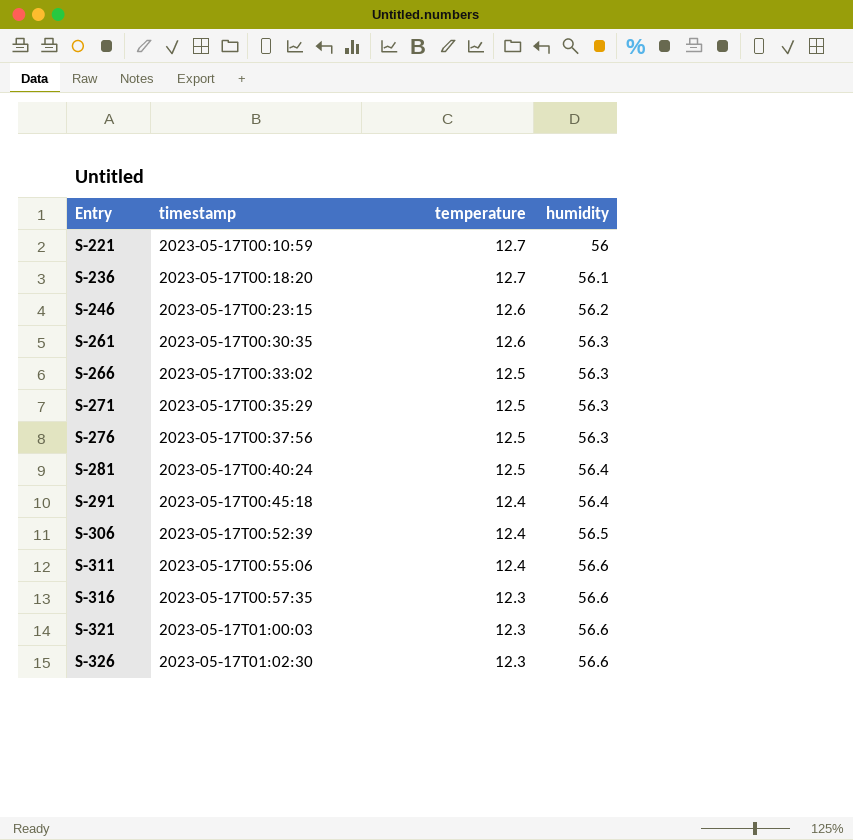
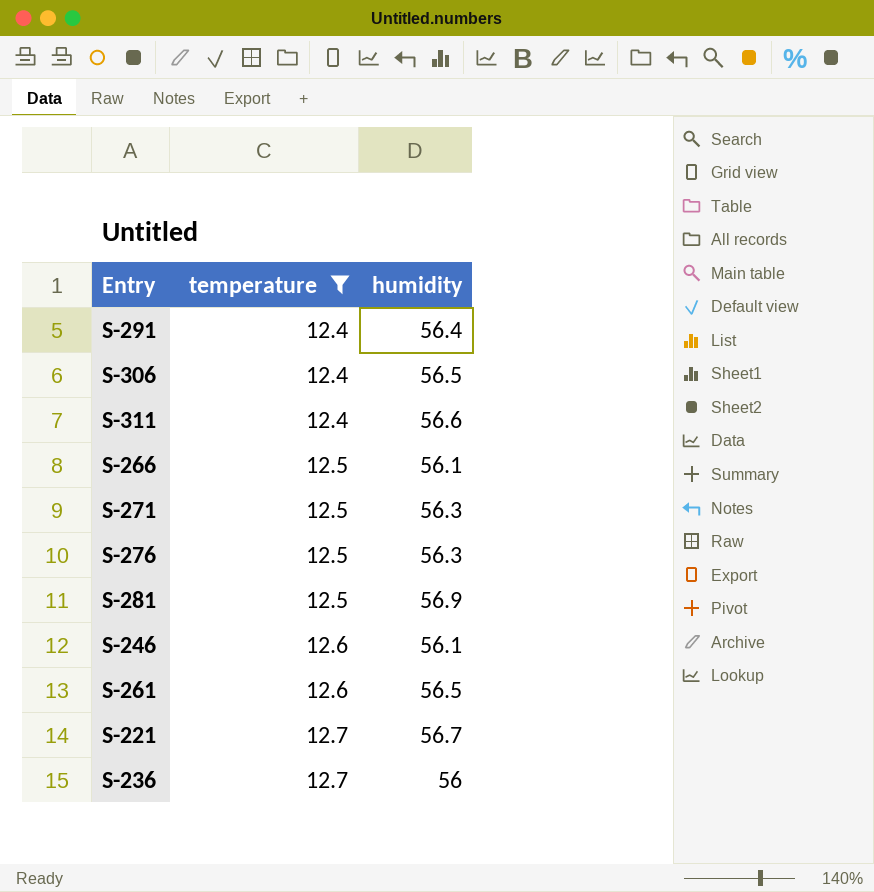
filter: none -> temperature != 12.3
row order: Entry ascending -> temperature ascending
column timestamp | position: 2 -> none
S-266 | humidity: 56.3 -> 56.1
S-281 | humidity: 56.4 -> 56.9
S-246 | humidity: 56.2 -> 56.1
S-261 | humidity: 56.3 -> 56.5
S-221 | humidity: 56 -> 56.7
S-236 | humidity: 56.1 -> 56

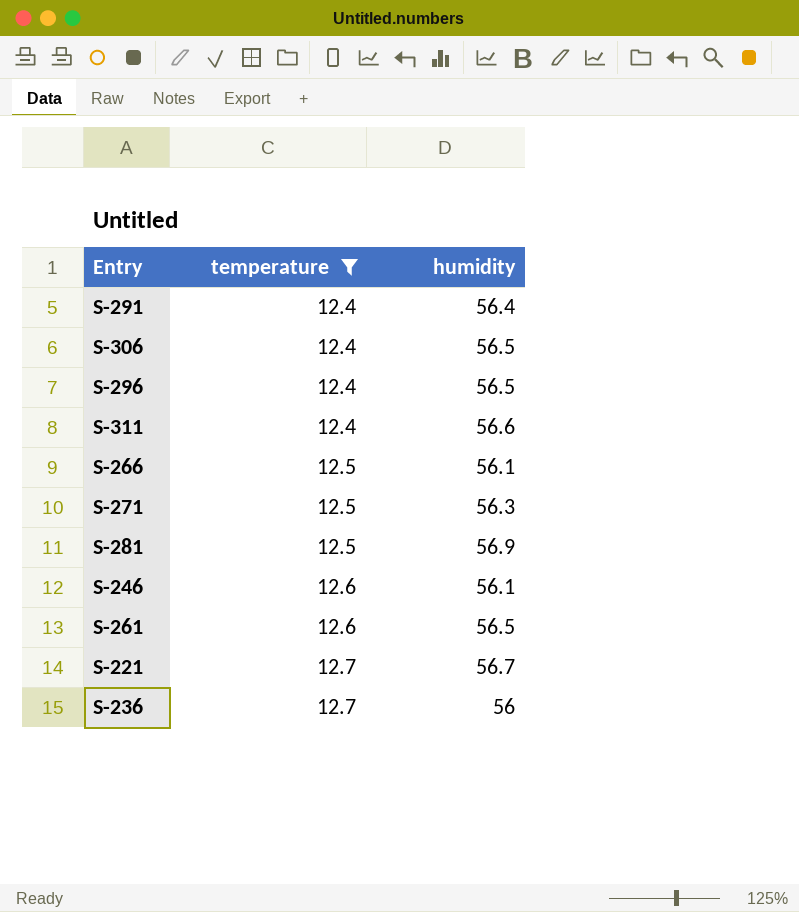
row S-276: 12.5 | 56.3 -> none
row S-296: none -> 12.4 | 56.5

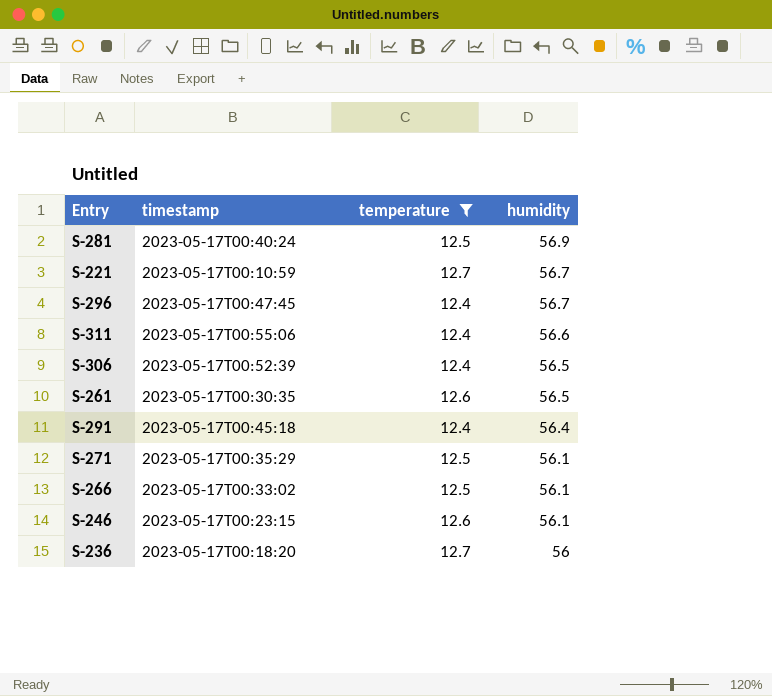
row order: temperature ascending -> humidity descending
column timestamp | position: none -> 2
S-296 | humidity: 56.5 -> 56.7
S-271 | humidity: 56.3 -> 56.1

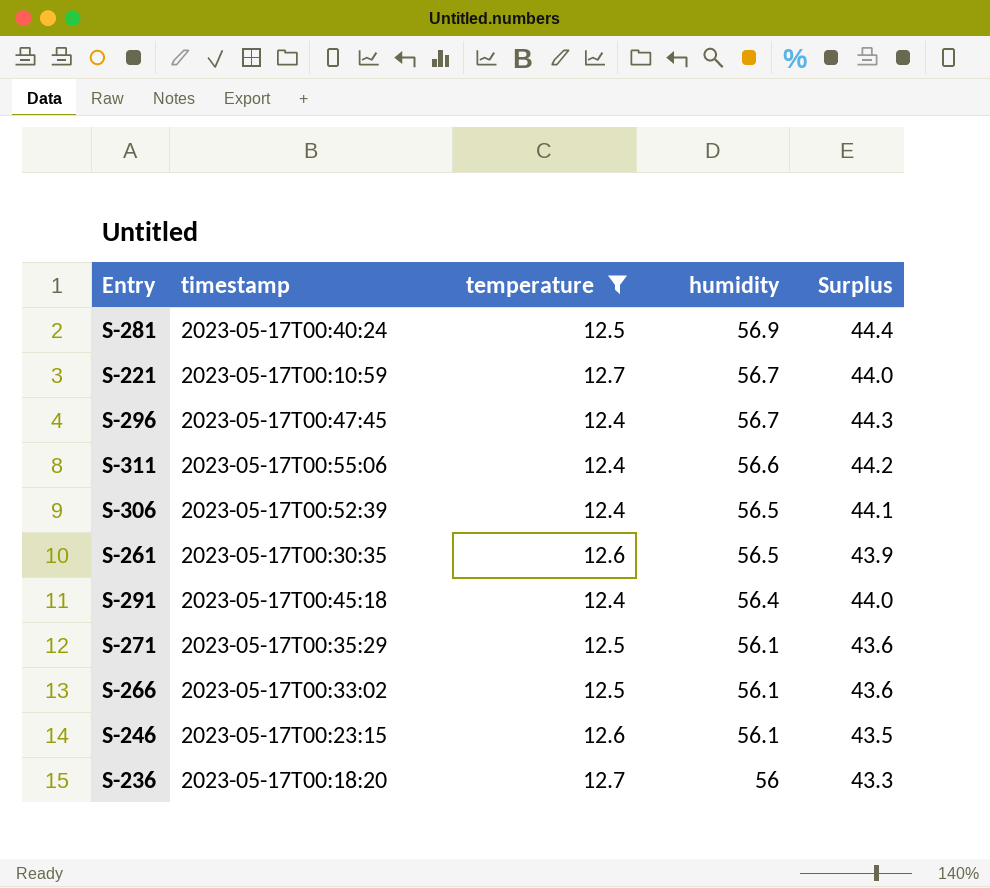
column Surplus | formula: none -> [humidity] - [temperature]

